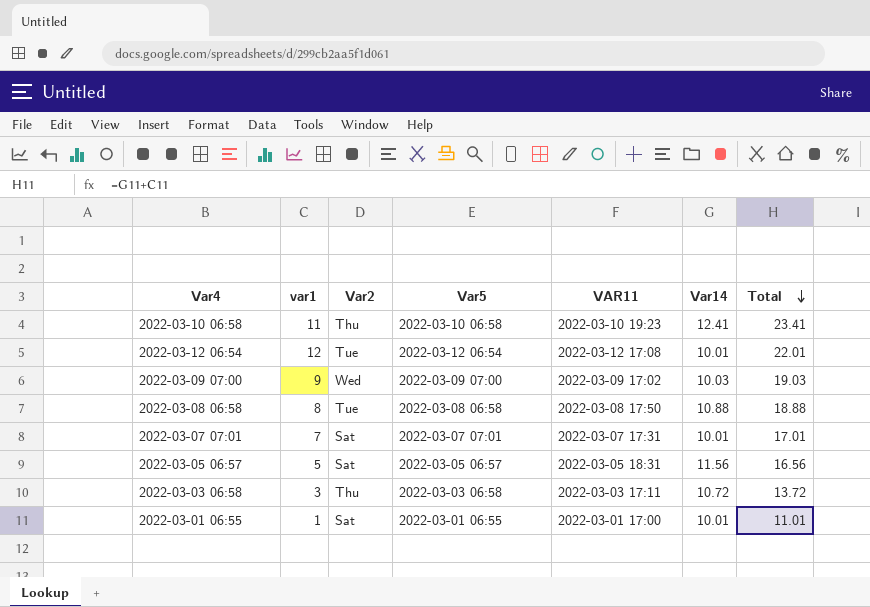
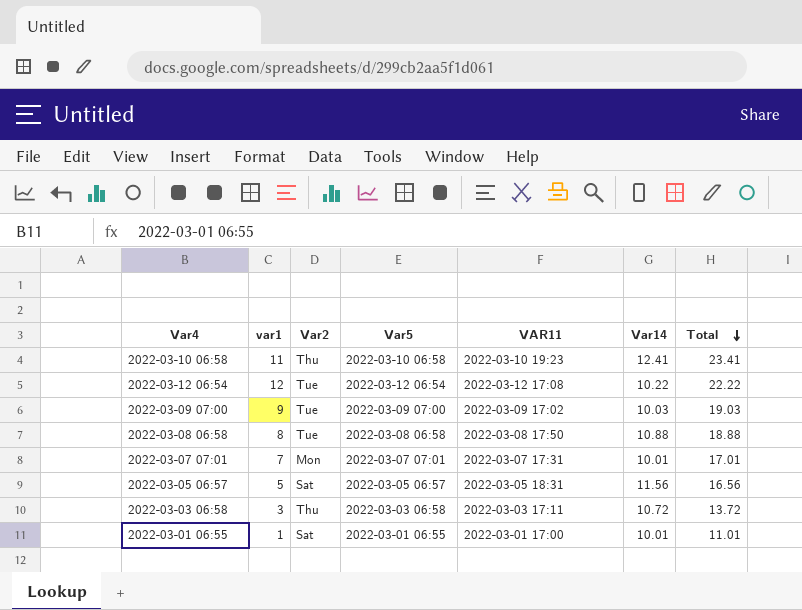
2022-03-12 06:54 | Var14: 10.01 -> 10.22
2022-03-12 06:54 | Total: 22.01 -> 22.22
2022-03-09 07:00 | Var2: Wed -> Tue
2022-03-07 07:01 | Var2: Sat -> Mon

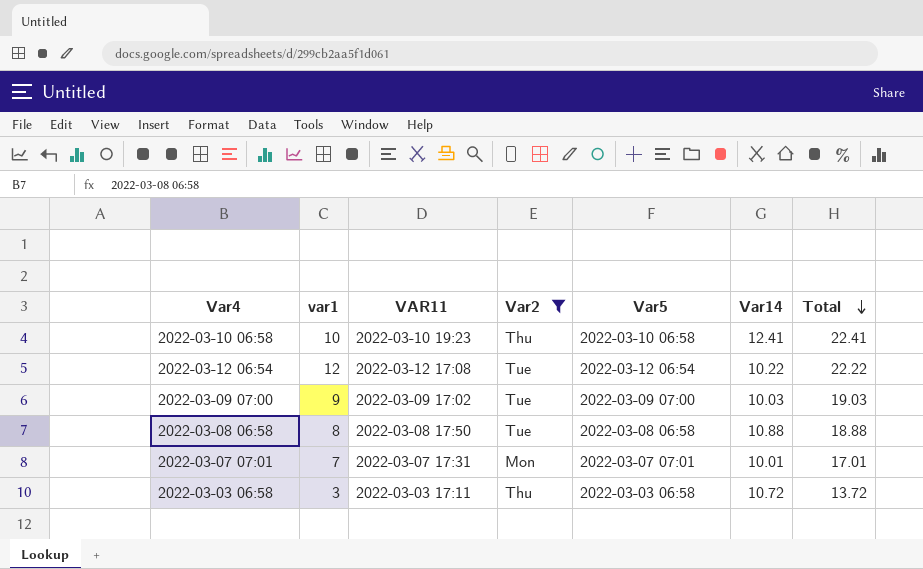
filter: none -> Var2 != Sat
column VAR11 | position: 5 -> 3
2022-03-10 06:58 | var1: 11 -> 10
2022-03-10 06:58 | Total: 23.41 -> 22.41

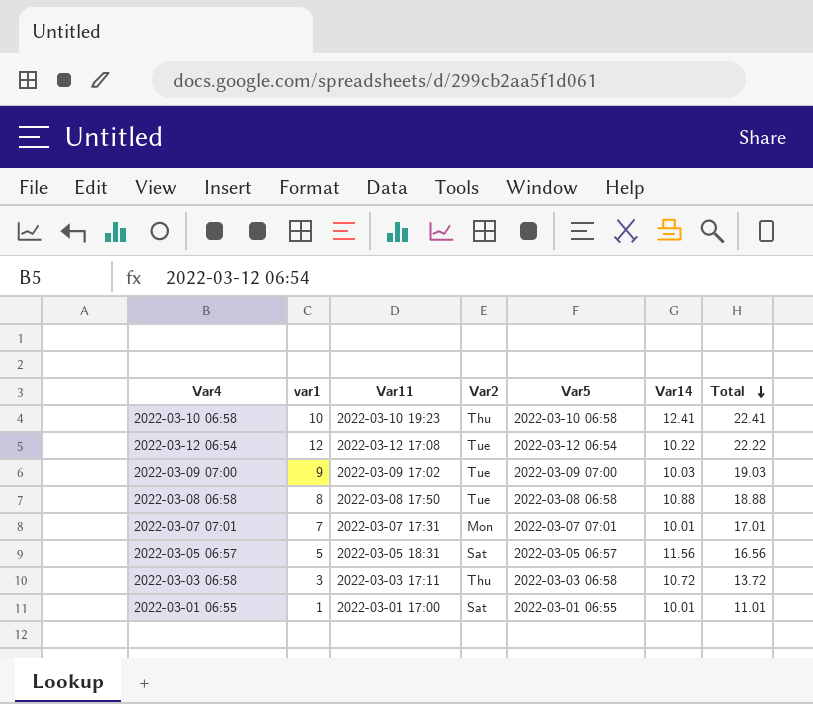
filter: Var2 != Sat -> none
column name: VAR11 -> Var11

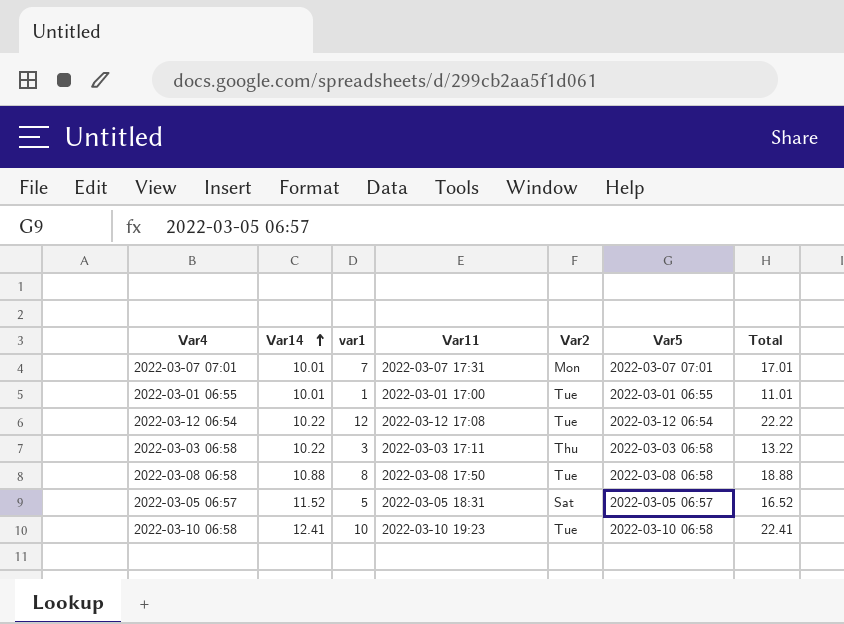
row order: Total descending -> Var14 ascending
column Var14 | position: 6 -> 2
row 2022-03-09 07:00: 9 | 2022-03-09 17:02 | Tue | 2022-03-09 07:00 | 10.03 | 19.03 -> none
2022-03-01 06:55 | Var2: Sat -> Tue
2022-03-03 06:58 | Var14: 10.72 -> 10.22
2022-03-03 06:58 | Total: 13.72 -> 13.22
2022-03-05 06:57 | Var14: 11.56 -> 11.52
2022-03-05 06:57 | Total: 16.56 -> 16.52
2022-03-10 06:58 | Var2: Thu -> Tue

